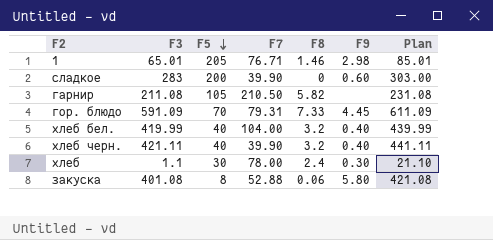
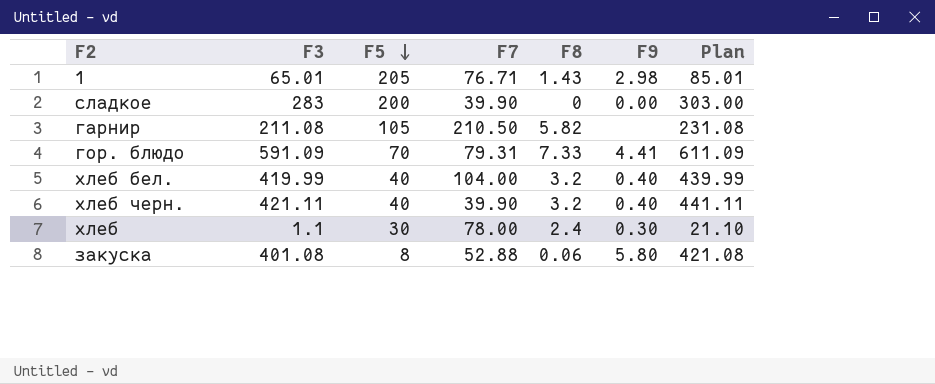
1 | F8: 1.46 -> 1.43
сладкое | F9: 0.60 -> 0.00
гор. блюдо | F9: 4.45 -> 4.41

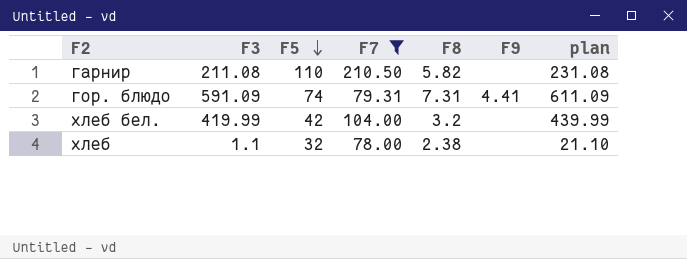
filter: none -> F7 >= 78.00
column name: Plan -> plan
гарнир | F5: 105 -> 110
гор. блюдо | F5: 70 -> 74
гор. блюдо | F8: 7.33 -> 7.31
хлеб бел. | F5: 40 -> 42
хлеб бел. | F9: 0.40 -> none
хлеб | F5: 30 -> 32
хлеб | F8: 2.4 -> 2.38
хлеб | F9: 0.30 -> none

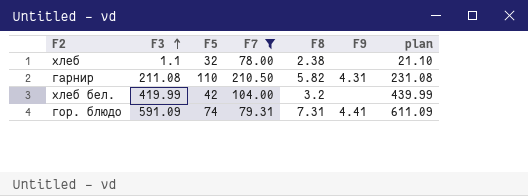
row order: F5 descending -> F3 ascending
гарнир | F9: none -> 4.31

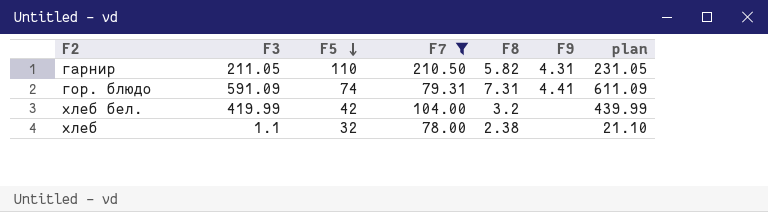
row order: F3 ascending -> F5 descending
гарнир | F3: 211.08 -> 211.05
гарнир | plan: 231.08 -> 231.05

